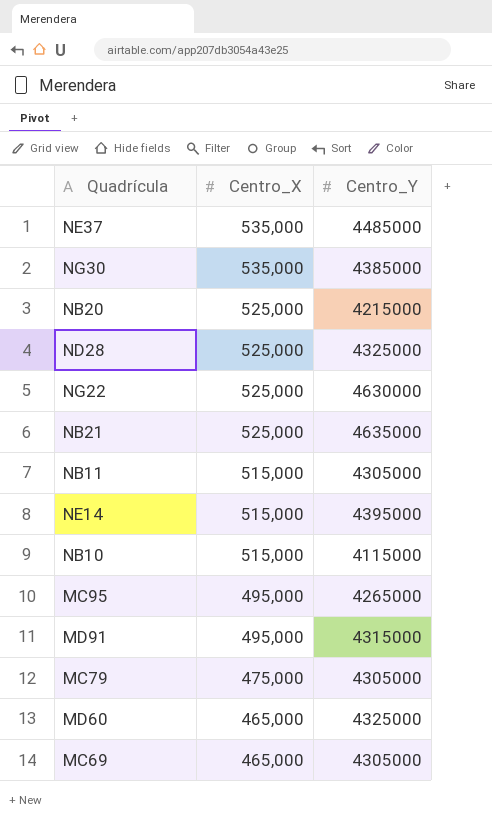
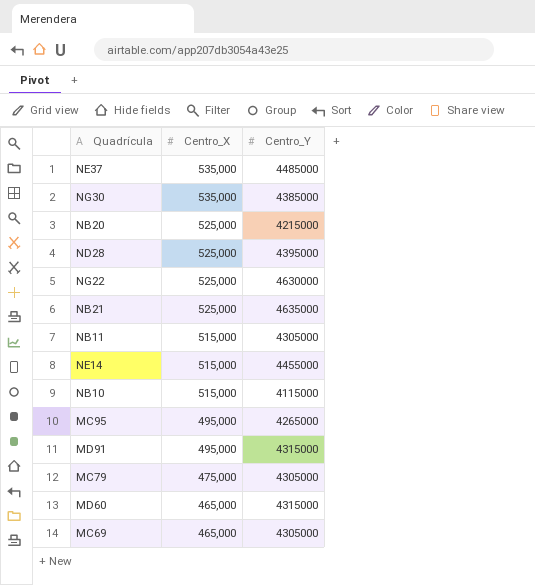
ND28 | Centro_Y: 4325000 -> 4395000
NE14 | Centro_Y: 4395000 -> 4455000
MD60 | Centro_Y: 4325000 -> 4315000

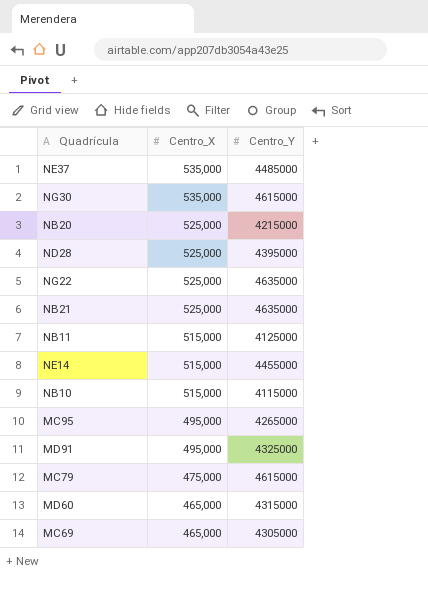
NG30 | Centro_Y: 4385000 -> 4615000
NG22 | Centro_Y: 4630000 -> 4635000
NB11 | Centro_Y: 4305000 -> 4125000
MD91 | Centro_Y: 4315000 -> 4325000
MC79 | Centro_Y: 4305000 -> 4615000

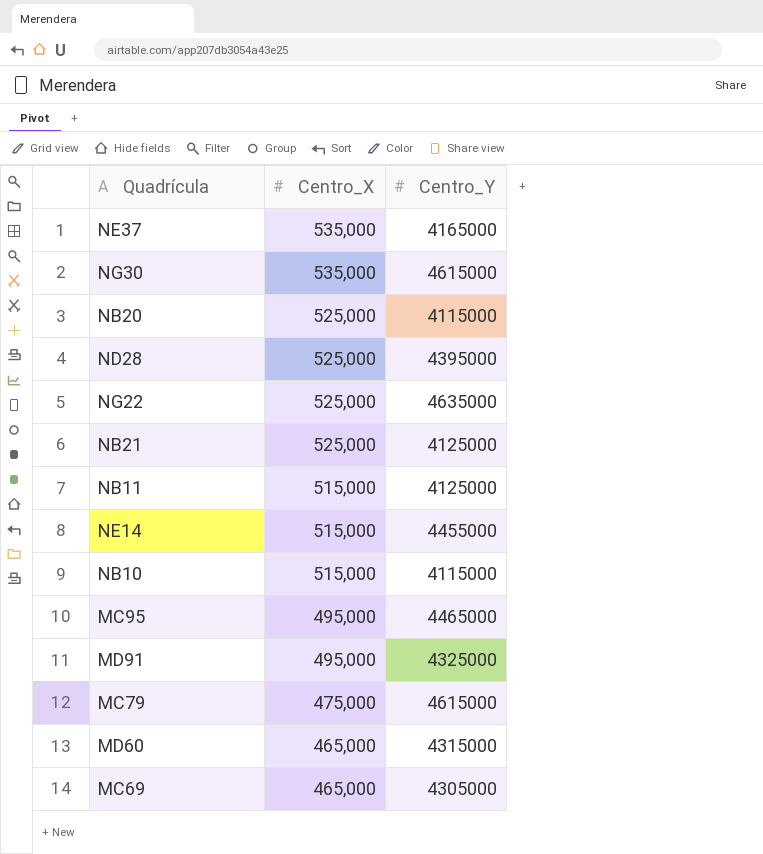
NE37 | Centro_Y: 4485000 -> 4165000
NB20 | Centro_Y: 4215000 -> 4115000
NB21 | Centro_Y: 4635000 -> 4125000
MC95 | Centro_Y: 4265000 -> 4465000

